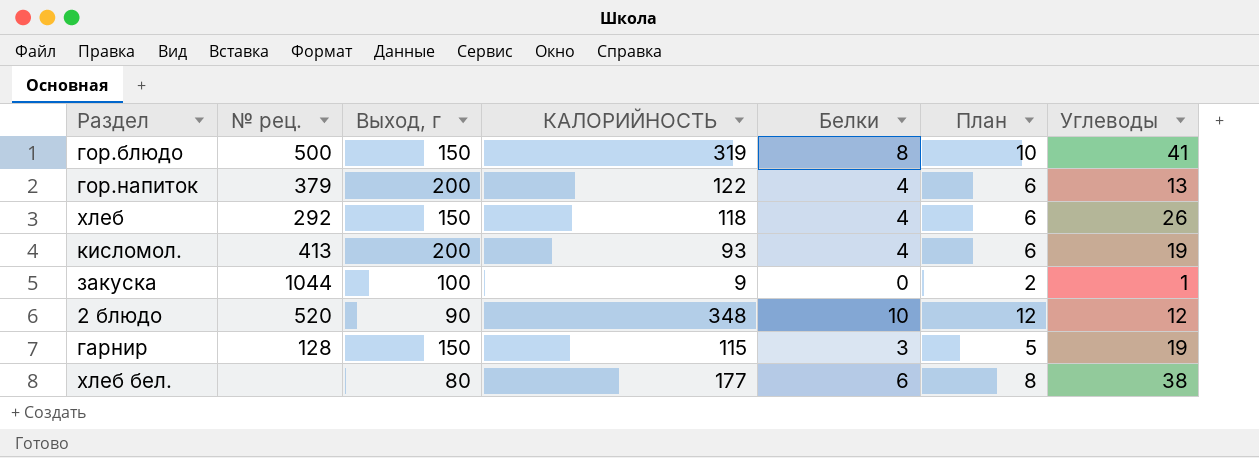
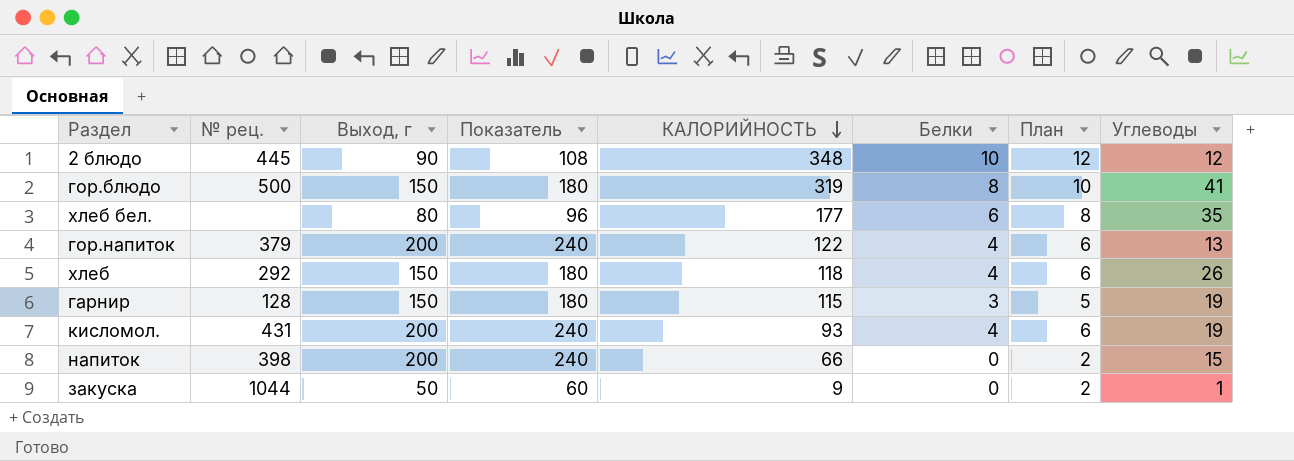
row order: none -> КАЛОРИЙНОСТЬ descending
column Показатель | formula: none -> [Выход, г] * 1,2
2 блюдо | № рец.: 520 -> 445
хлеб бел. | Углеводы: 38 -> 35
кисломол. | № рец.: 413 -> 431
row напиток: none -> 398 | 200 | 240 | 66 | 0 | 2 | 15
закуска | Выход, г: 100 -> 50

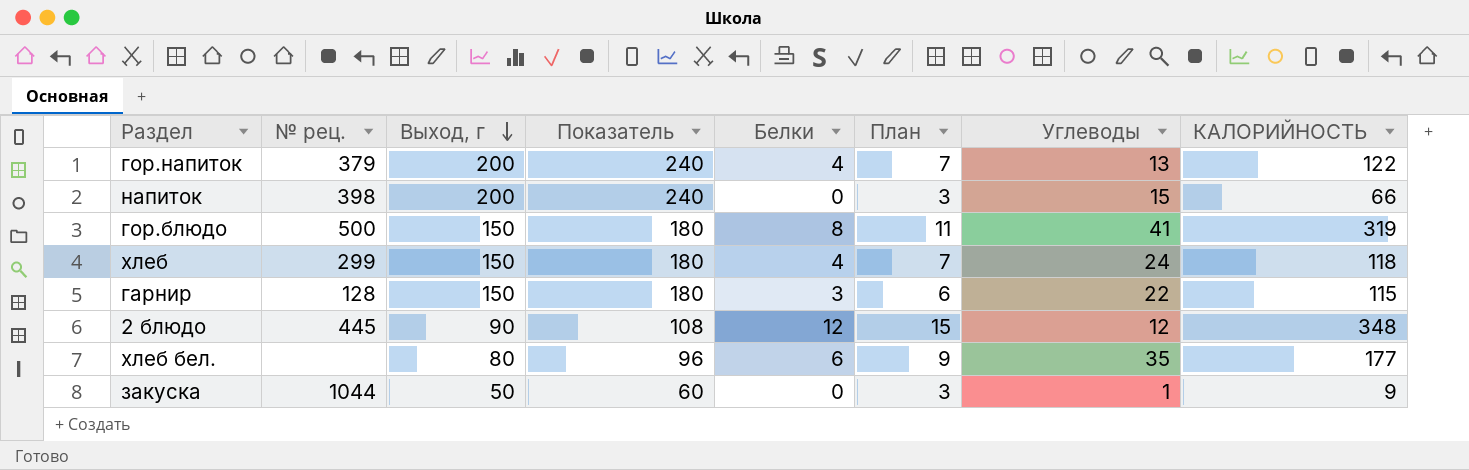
row order: КАЛОРИЙНОСТЬ descending -> Выход, г descending
column План | formula: [Белки] + 2 -> [Белки] + 3
column КАЛОРИЙНОСТЬ | position: 5 -> 8
row кисломол.: 431 | 200 | 240 | 93 | 4 | 6 | 19 -> none
хлеб | № рец.: 292 -> 299
хлеб | Углеводы: 26 -> 24
гарнир | Углеводы: 19 -> 22
2 блюдо | Белки: 10 -> 12

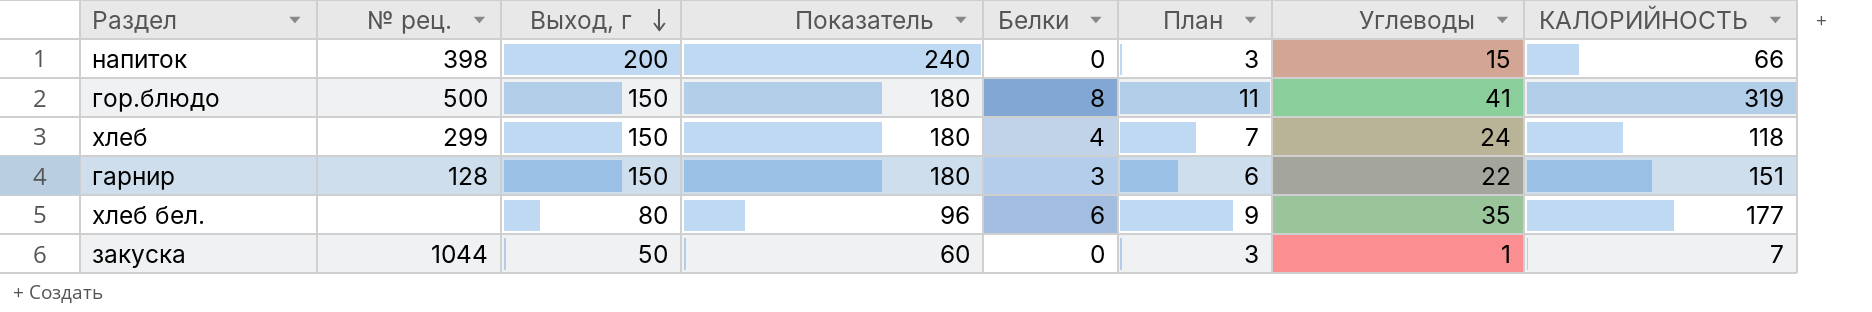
row гор.напиток: 379 | 200 | 240 | 4 | 7 | 13 | 122 -> none
row 2 блюдо: 445 | 90 | 108 | 12 | 15 | 12 | 348 -> none
гарнир | КАЛОРИЙНОСТЬ: 115 -> 151
закуска | КАЛОРИЙНОСТЬ: 9 -> 7

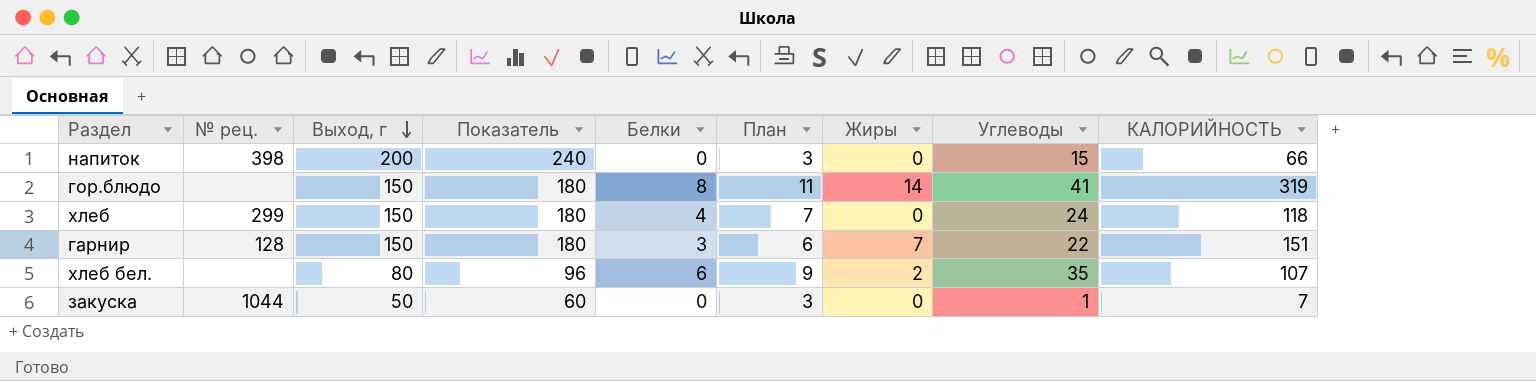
column Жиры | position: none -> 7
гор.блюдо | № рец.: 500 -> none
хлеб бел. | КАЛОРИЙНОСТЬ: 177 -> 107

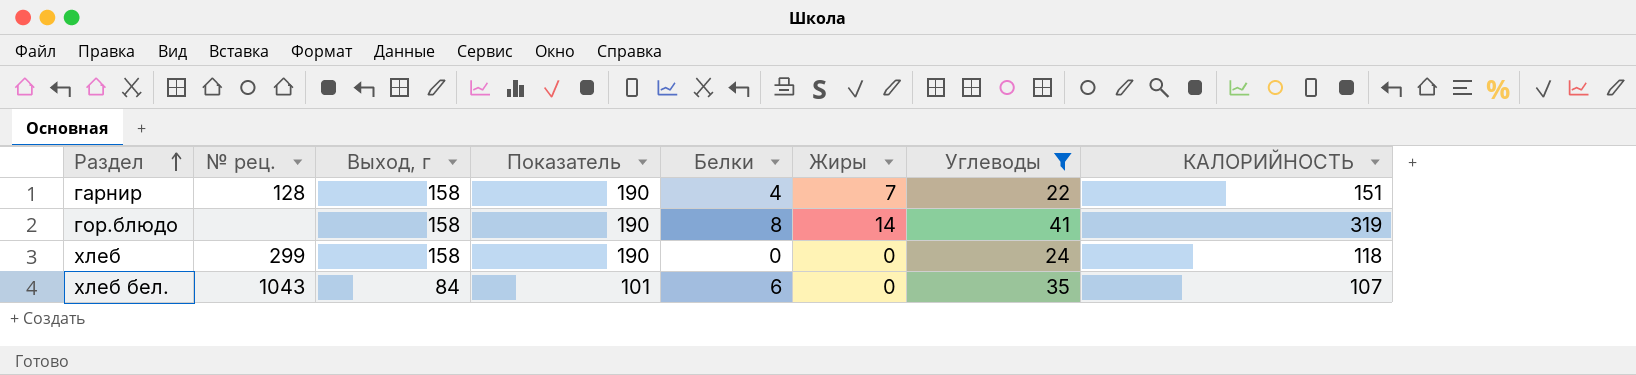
filter: none -> Углеводы >= 22
row order: Выход, г descending -> Раздел ascending
column План | formula: [Белки] + 3 -> none
гарнир | Выход, г: 150 -> 158
гарнир | Показатель: 180 -> 190
гарнир | Белки: 3 -> 4
гор.блюдо | Выход, г: 150 -> 158
гор.блюдо | Показатель: 180 -> 190
хлеб | Выход, г: 150 -> 158
хлеб | Показатель: 180 -> 190
хлеб | Белки: 4 -> 0
хлеб бел. | № рец.: none -> 1043
хлеб бел. | Выход, г: 80 -> 84
хлеб бел. | Показатель: 96 -> 101
хлеб бел. | Жиры: 2 -> 0

